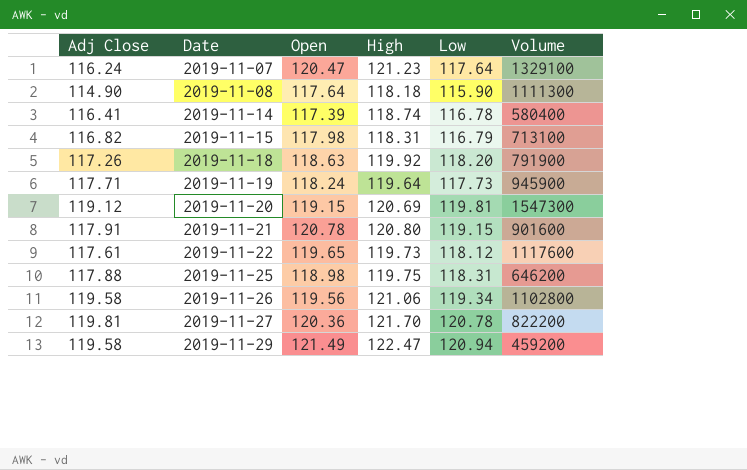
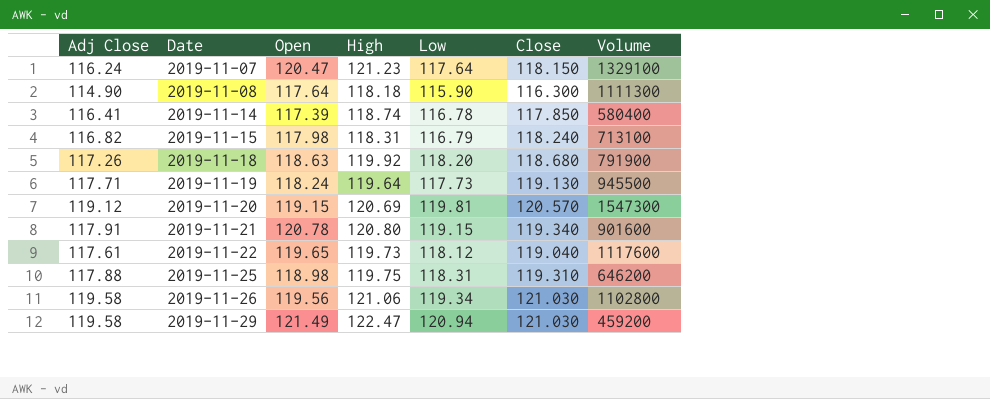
column Close | position: none -> 6
row 2019-11-27: 119.81 | 120.36 | 121.70 | 120.78 | 822200 -> none
2019-11-19 | Volume: 945900 -> 945500

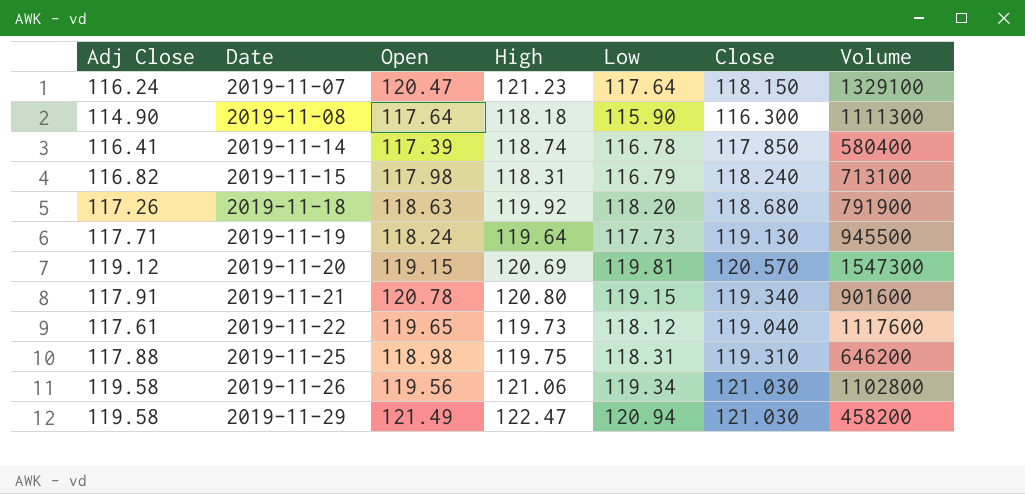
2019-11-29 | Volume: 459200 -> 458200

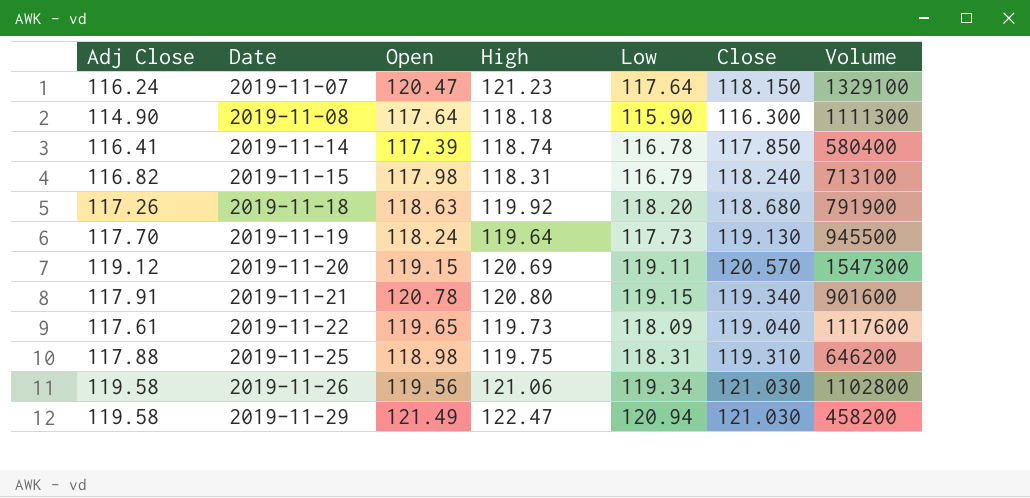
2019-11-19 | Adj Close: 117.71 -> 117.70
2019-11-20 | Low: 119.81 -> 119.11
2019-11-22 | Low: 118.12 -> 118.09

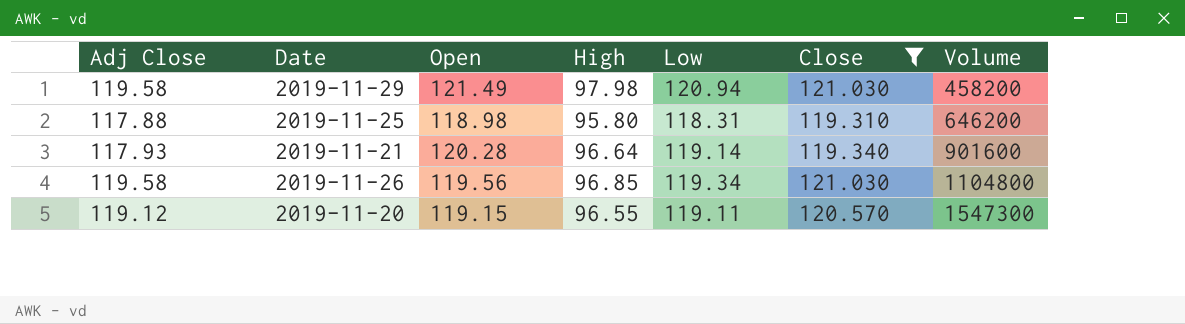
filter: none -> Close >= 119.310
row order: Date ascending -> Volume ascending
2019-11-29 | High: 122.47 -> 97.98
2019-11-25 | High: 119.75 -> 95.80
2019-11-21 | Adj Close: 117.91 -> 117.93
2019-11-21 | Open: 120.78 -> 120.28
2019-11-21 | High: 120.80 -> 96.64
2019-11-21 | Low: 119.15 -> 119.14
2019-11-26 | High: 121.06 -> 96.85
2019-11-26 | Volume: 1102800 -> 1104800
2019-11-20 | High: 120.69 -> 96.55

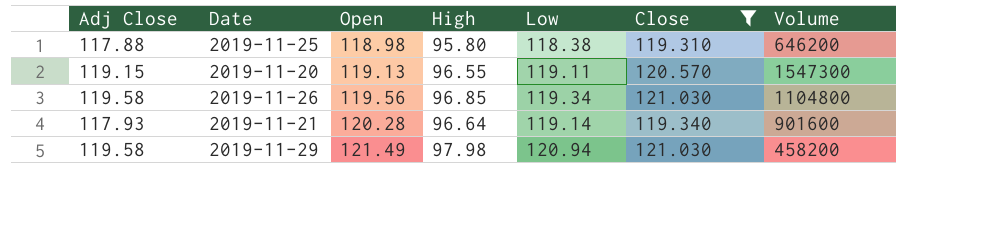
row order: Volume ascending -> Open ascending
2019-11-25 | Low: 118.31 -> 118.38
2019-11-20 | Adj Close: 119.12 -> 119.15
2019-11-20 | Open: 119.15 -> 119.13

